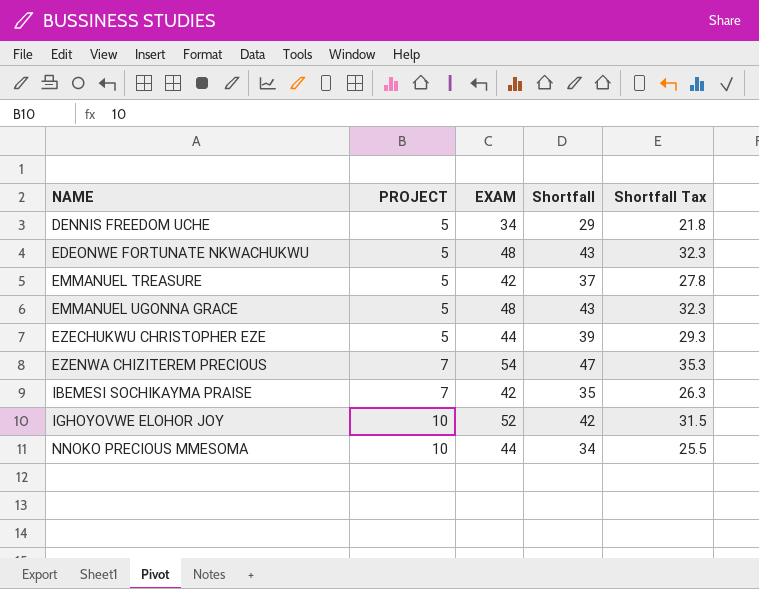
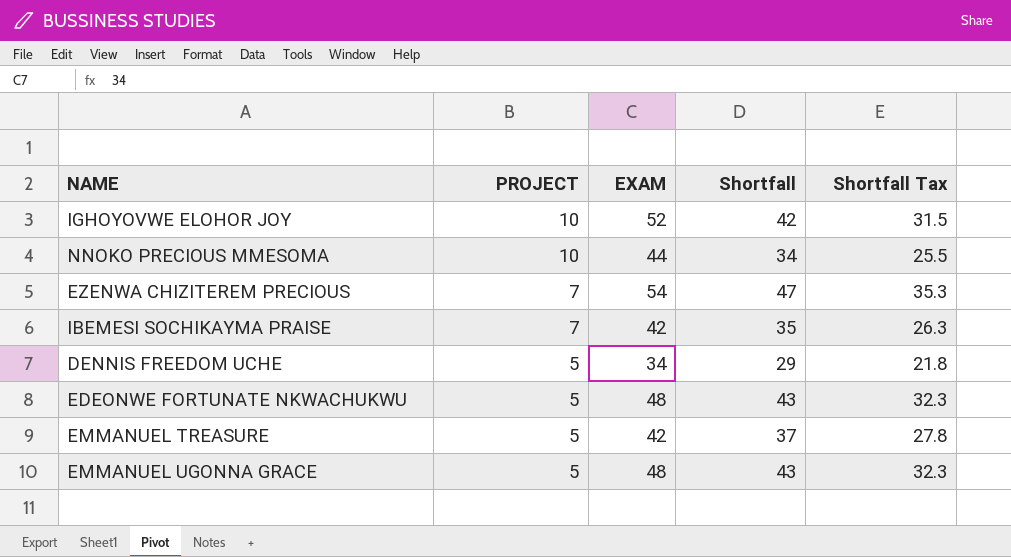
row order: NAME ascending -> PROJECT descending
row EZECHUKWU CHRISTOPHER EZE: 5 | 44 | 39 | 29.3 -> none

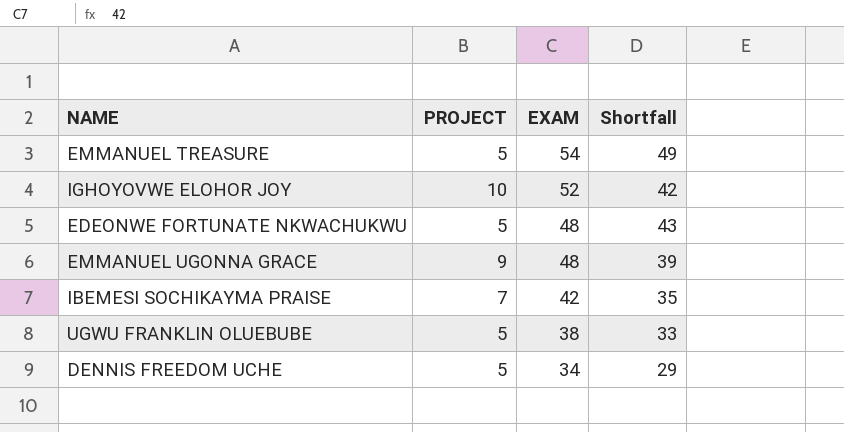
row order: PROJECT descending -> EXAM descending
column Shortfall Tax | formula: [Shortfall] * 0.75 -> none
row NNOKO PRECIOUS MMESOMA: 10 | 44 | 34 | 25.5 -> none
row EZENWA CHIZITEREM PRECIOUS: 7 | 54 | 47 | 35.3 -> none
EMMANUEL TREASURE | EXAM: 42 -> 54
EMMANUEL TREASURE | Shortfall: 37 -> 49
EMMANUEL UGONNA GRACE | PROJECT: 5 -> 9
EMMANUEL UGONNA GRACE | Shortfall: 43 -> 39
row UGWU FRANKLIN OLUEBUBE: none -> 5 | 38 | 33

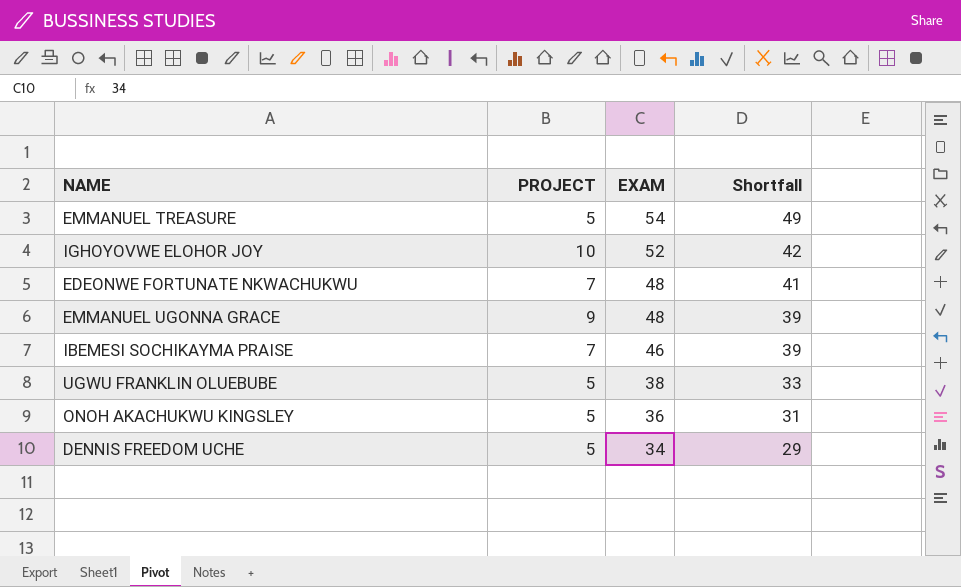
EDEONWE FORTUNATE NKWACHUKWU | PROJECT: 5 -> 7
EDEONWE FORTUNATE NKWACHUKWU | Shortfall: 43 -> 41
IBEMESI SOCHIKAYMA PRAISE | EXAM: 42 -> 46
IBEMESI SOCHIKAYMA PRAISE | Shortfall: 35 -> 39
row ONOH AKACHUKWU KINGSLEY: none -> 5 | 36 | 31

